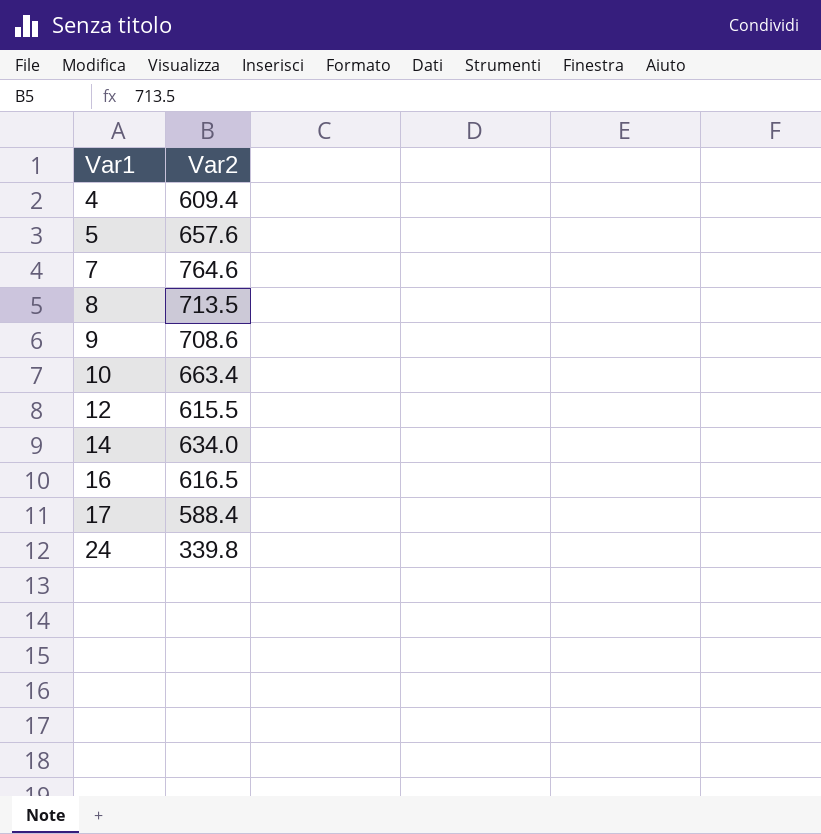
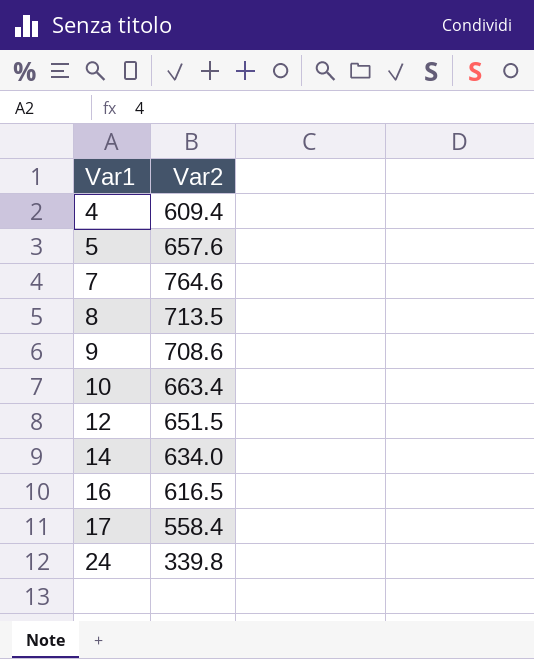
12 | Var2: 615.5 -> 651.5
17 | Var2: 588.4 -> 558.4

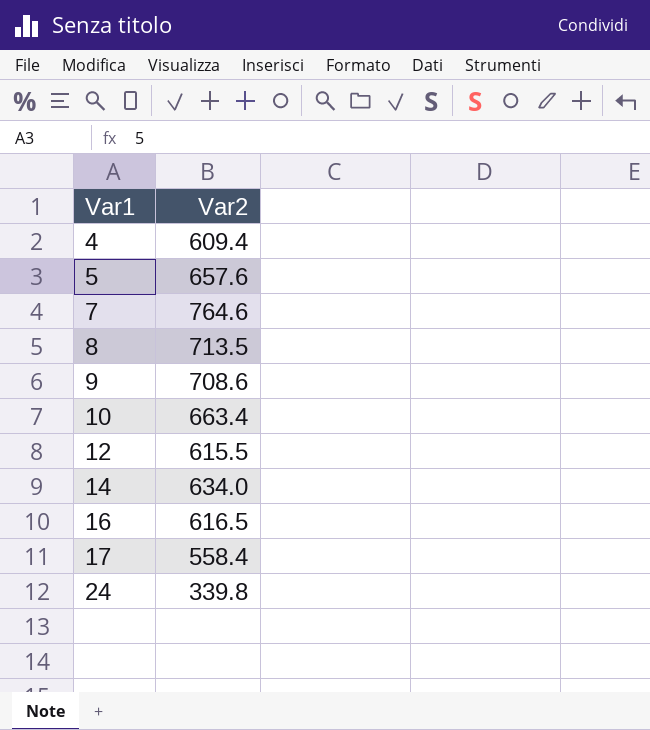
12 | Var2: 651.5 -> 615.5

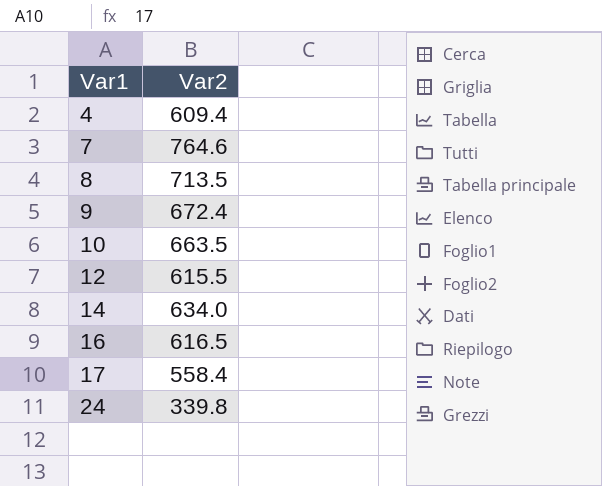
row 5: 657.6 -> none
9 | Var2: 708.6 -> 672.4
10 | Var2: 663.4 -> 663.5

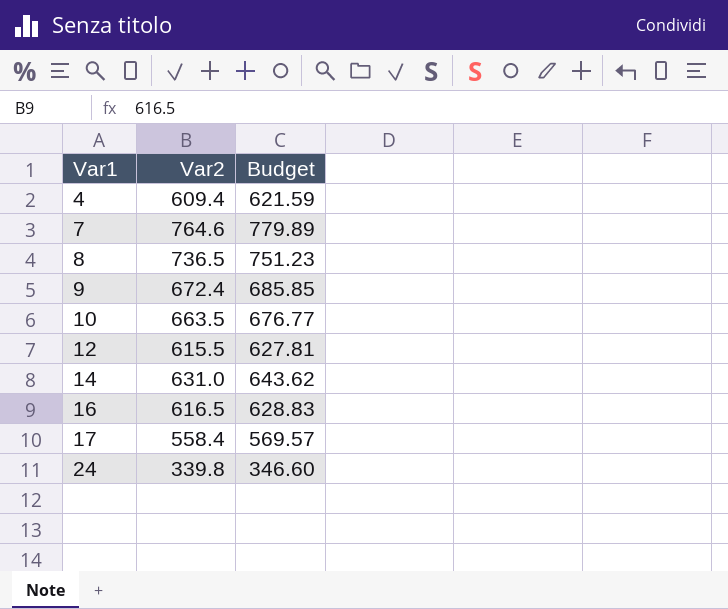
column Budget | formula: none -> [Var2] * 1.02
8 | Var2: 713.5 -> 736.5
14 | Var2: 634.0 -> 631.0

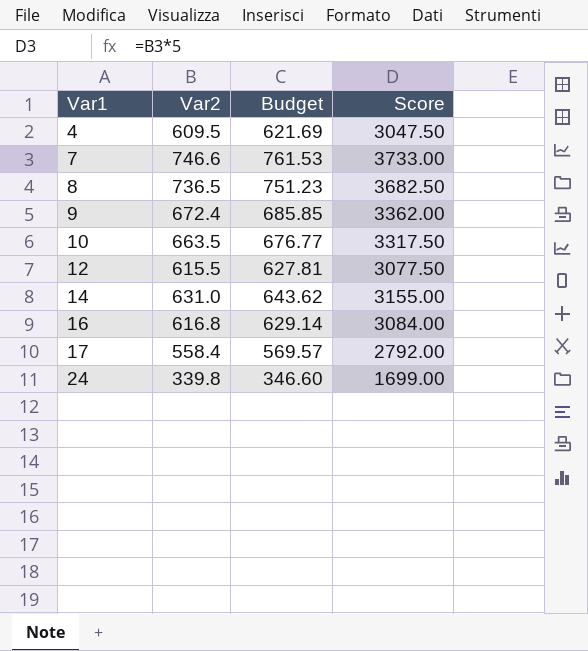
column Score | formula: none -> [Var2] * 5
4 | Var2: 609.4 -> 609.5
4 | Budget: 621.59 -> 621.69
7 | Var2: 764.6 -> 746.6
7 | Budget: 779.89 -> 761.53
16 | Var2: 616.5 -> 616.8
16 | Budget: 628.83 -> 629.14

